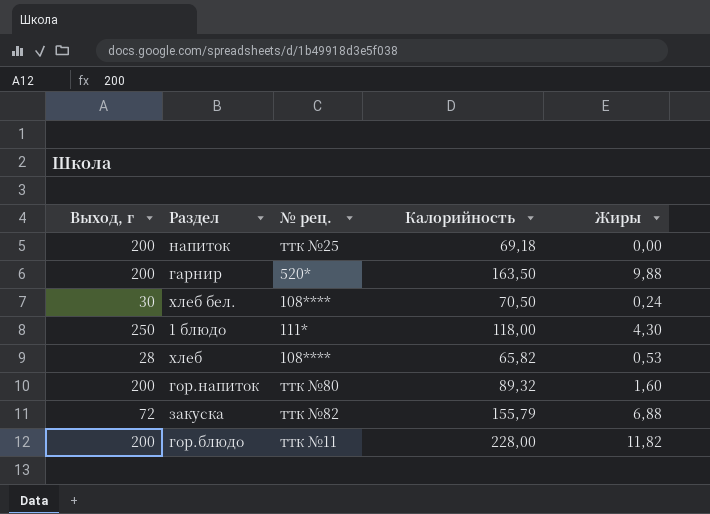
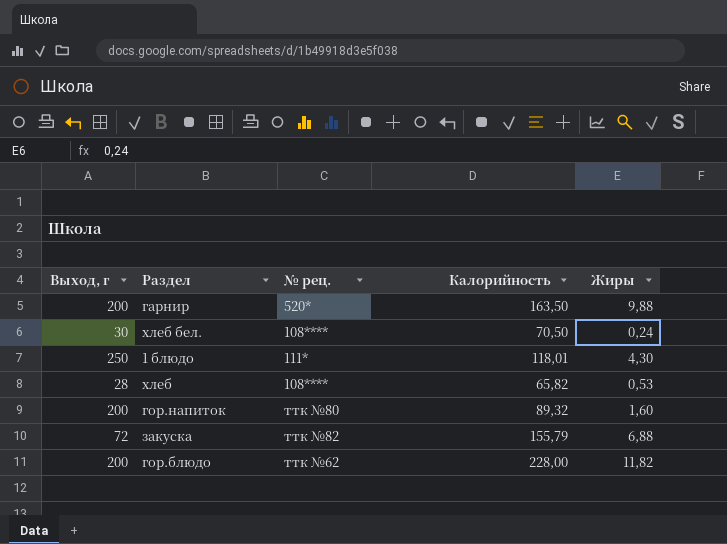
row напиток: 200 | ттк №25 | 69,18 | 0,00 -> none
1 блюдо | Калорийность: 118,00 -> 118,01
гор.блюдо | № рец.: ттк №11 -> ттк №62

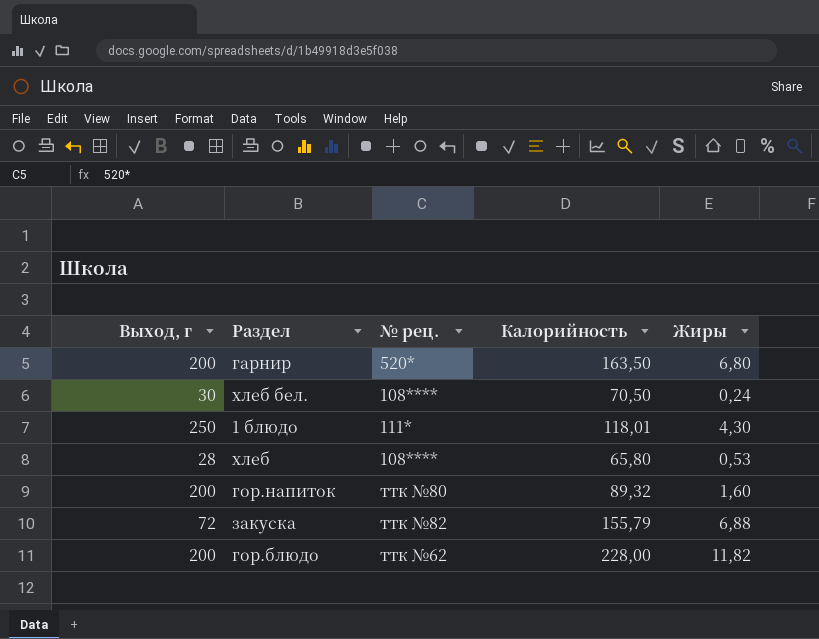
гарнир | Жиры: 9,88 -> 6,80
хлеб | Калорийность: 65,82 -> 65,80

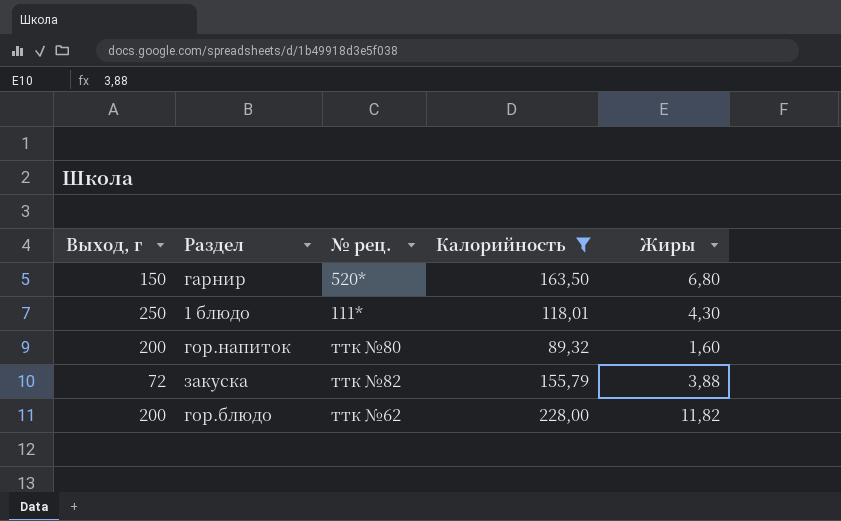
filter: none -> Калорийность >= 89,32
гарнир | Выход, г: 200 -> 150
закуска | Жиры: 6,88 -> 3,88

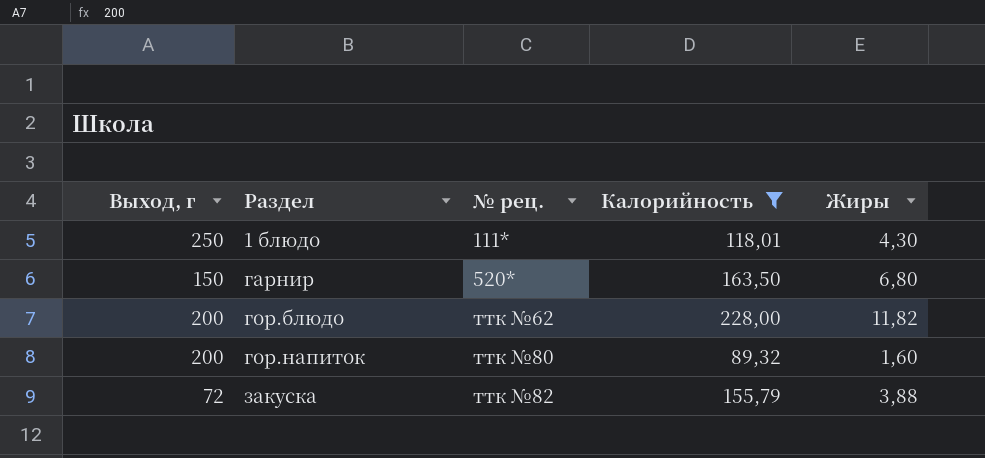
row order: none -> Раздел ascending

